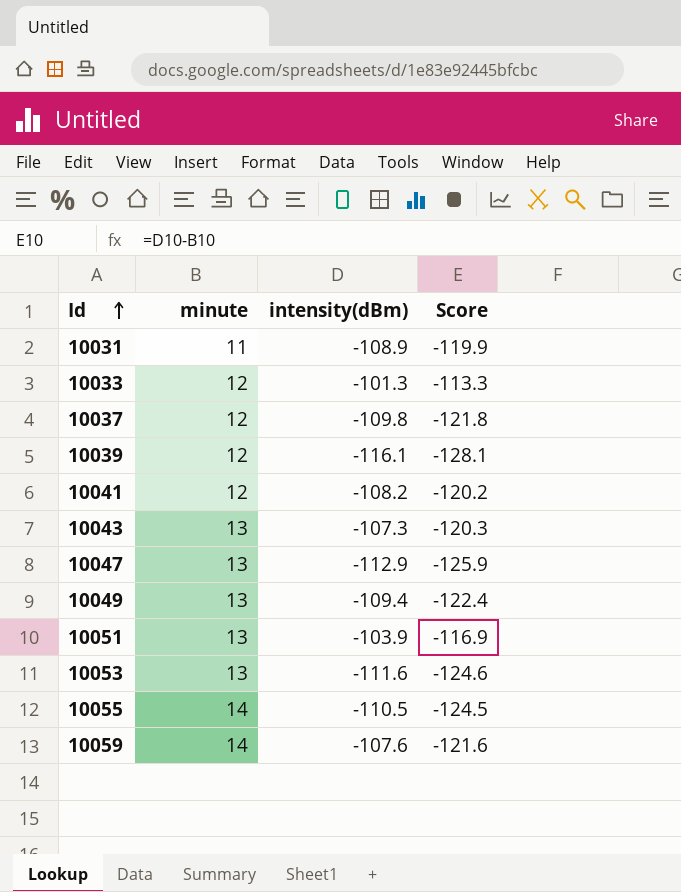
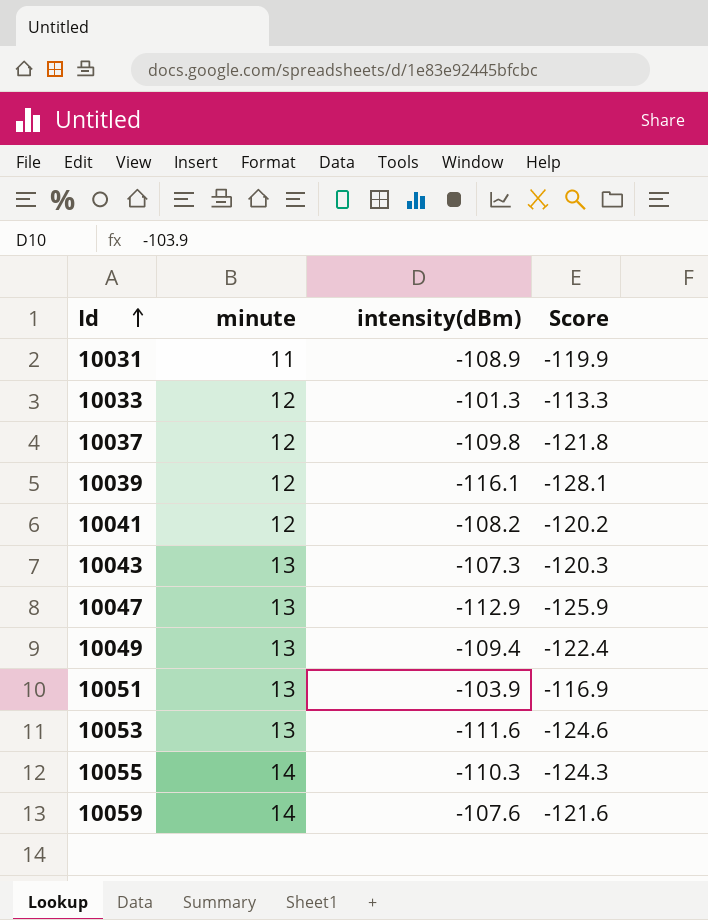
10055 | intensity(dBm): -110.5 -> -110.3
10055 | Score: -124.5 -> -124.3

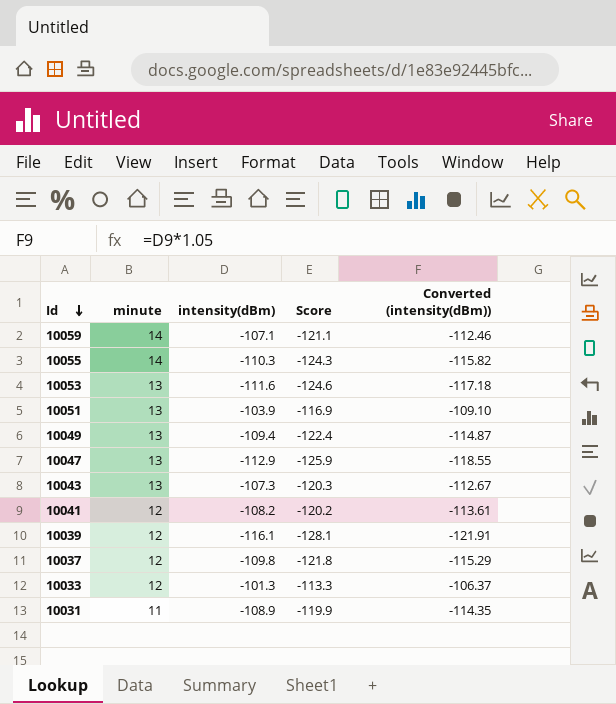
row order: Id ascending -> Id descending
column Converted (intensity(dBm)) | formula: none -> [intensity(dBm)] * 1.05
10059 | intensity(dBm): -107.6 -> -107.1
10059 | Score: -121.6 -> -121.1

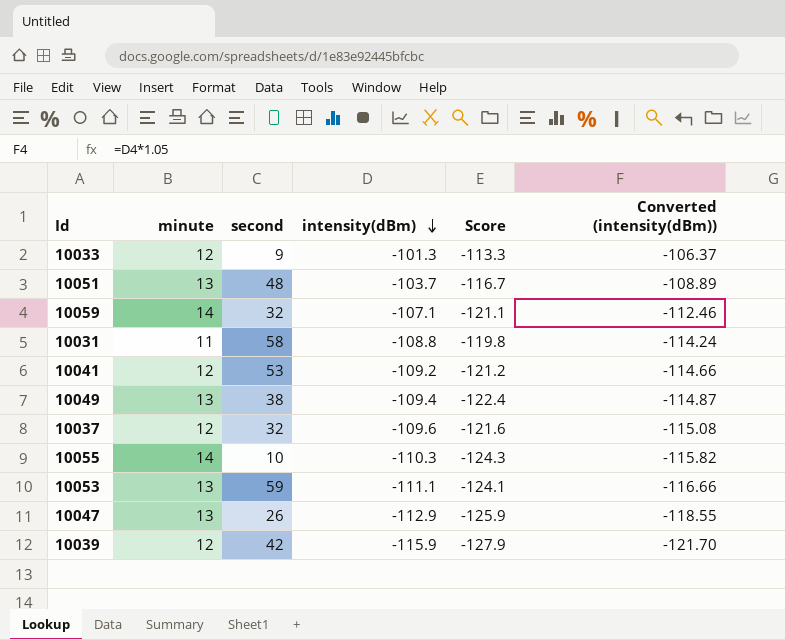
row order: Id descending -> intensity(dBm) descending
column second | position: none -> 3
row 10043: 13 | -107.3 | -120.3 | -112.67 -> none
10051 | intensity(dBm): -103.9 -> -103.7
10051 | Score: -116.9 -> -116.7
10051 | Converted (intensity(dBm)): -109.10 -> -108.89
10031 | intensity(dBm): -108.9 -> -108.8
10031 | Score: -119.9 -> -119.8
10031 | Converted (intensity(dBm)): -114.35 -> -114.24
10041 | intensity(dBm): -108.2 -> -109.2
10041 | Score: -120.2 -> -121.2
10041 | Converted (intensity(dBm)): -113.61 -> -114.66
10037 | intensity(dBm): -109.8 -> -109.6
10037 | Score: -121.8 -> -121.6
10037 | Converted (intensity(dBm)): -115.29 -> -115.08
10053 | intensity(dBm): -111.6 -> -111.1
10053 | Score: -124.6 -> -124.1
10053 | Converted (intensity(dBm)): -117.18 -> -116.66
10039 | intensity(dBm): -116.1 -> -115.9
10039 | Score: -128.1 -> -127.9
10039 | Converted (intensity(dBm)): -121.91 -> -121.70

